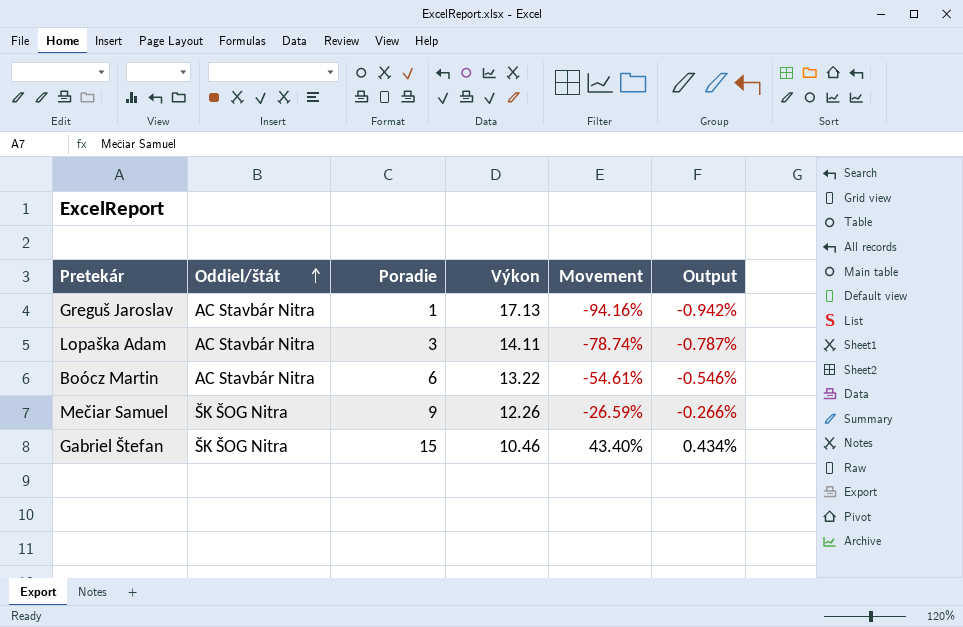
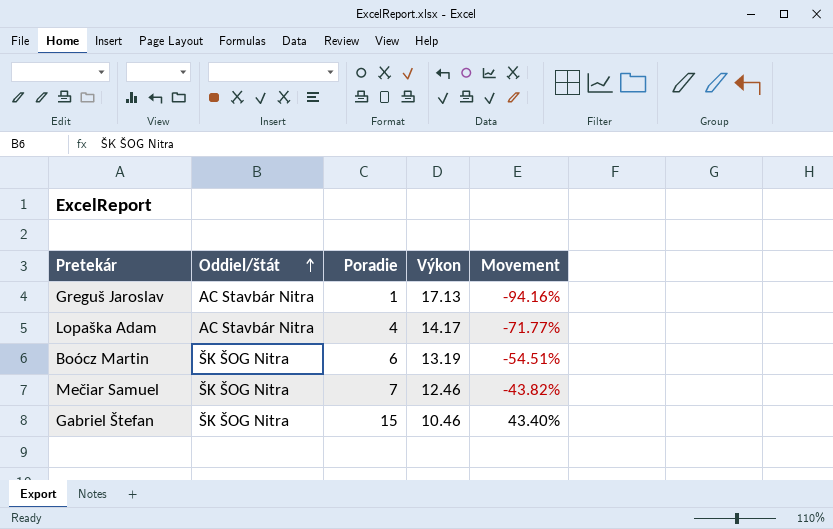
column Output | formula: [Movement] * 0.01 -> none
Lopaška Adam | Poradie: 3 -> 4
Lopaška Adam | Výkon: 14.11 -> 14.17
Lopaška Adam | Movement: -78.74% -> -71.77%
Boócz Martin | Oddiel/štát: AC Stavbár Nitra -> ŠK ŠOG Nitra
Boócz Martin | Výkon: 13.22 -> 13.19
Boócz Martin | Movement: -54.61% -> -54.51%
Mečiar Samuel | Poradie: 9 -> 7
Mečiar Samuel | Výkon: 12.26 -> 12.46
Mečiar Samuel | Movement: -26.59% -> -43.82%

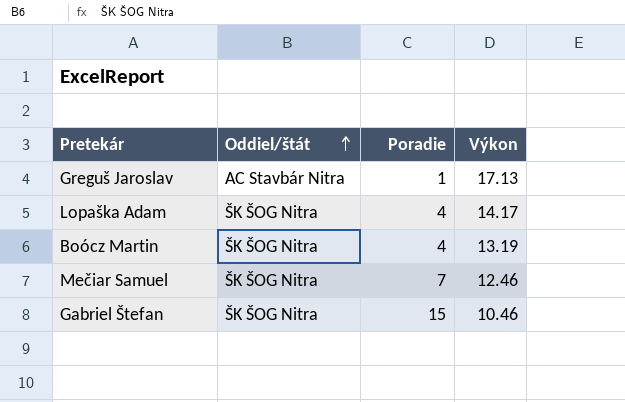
column Movement | formula: ([Poradie] - [Výkon]) / [Výkon] -> none
Lopaška Adam | Oddiel/štát: AC Stavbár Nitra -> ŠK ŠOG Nitra
Boócz Martin | Poradie: 6 -> 4

